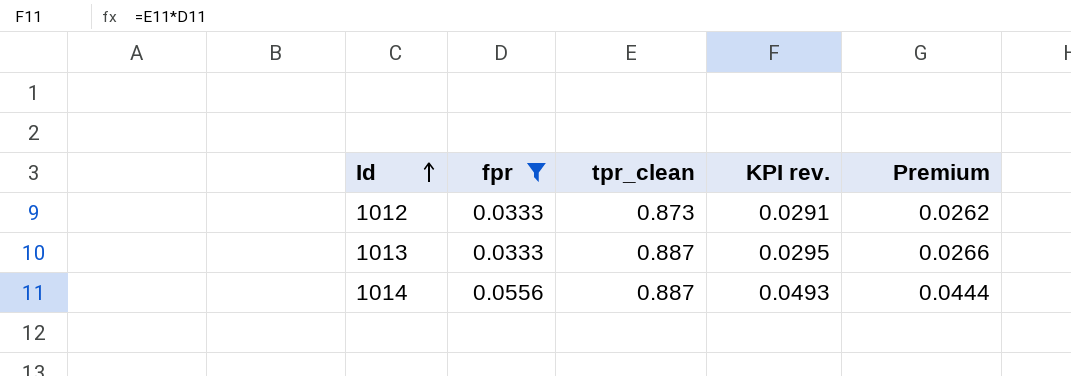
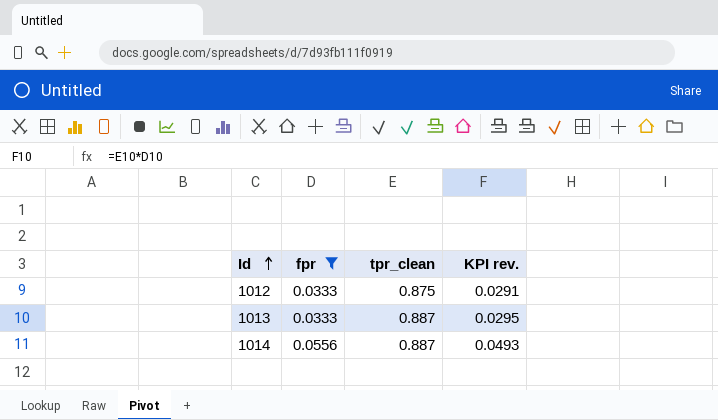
column Premium | formula: [KPI rev.] * 0.9 -> none
1012 | tpr_clean: 0.873 -> 0.875

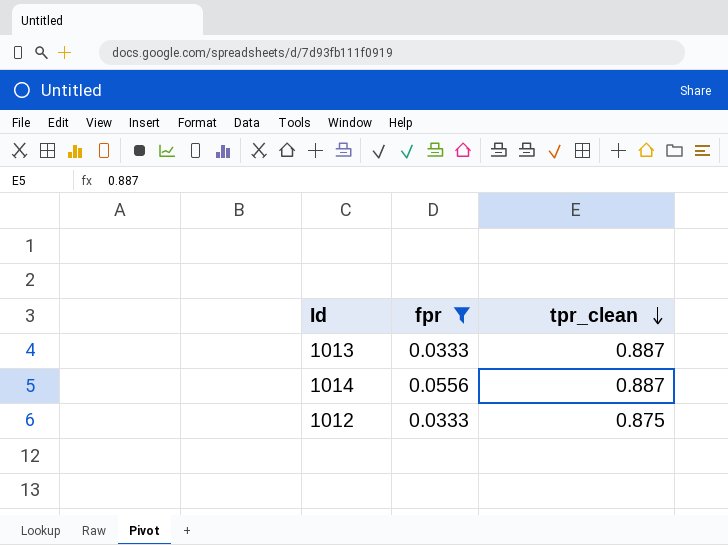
row order: Id ascending -> tpr_clean descending
column KPI rev. | formula: [fpr] * [tpr_clean] -> none

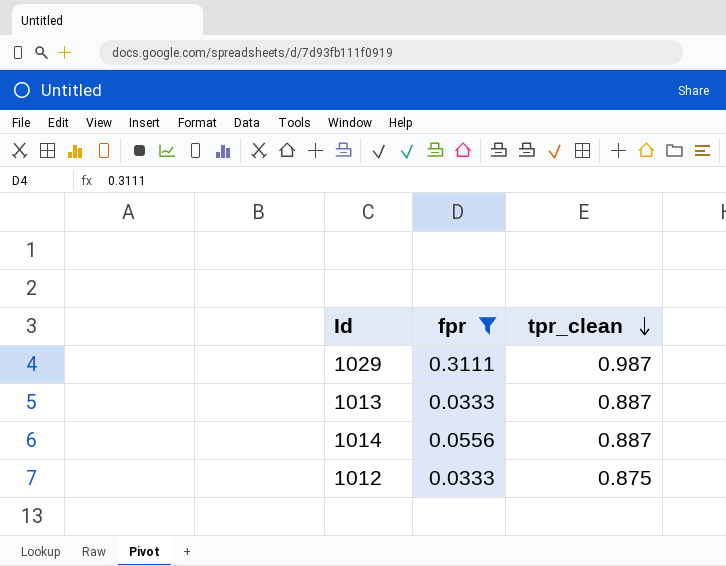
row 1029: none -> 0.3111 | 0.987

